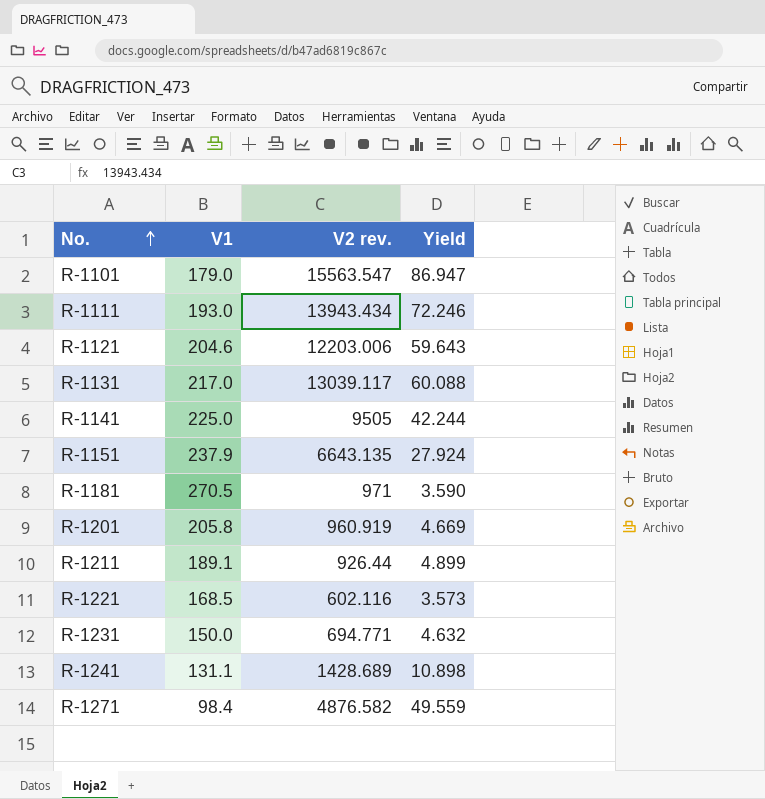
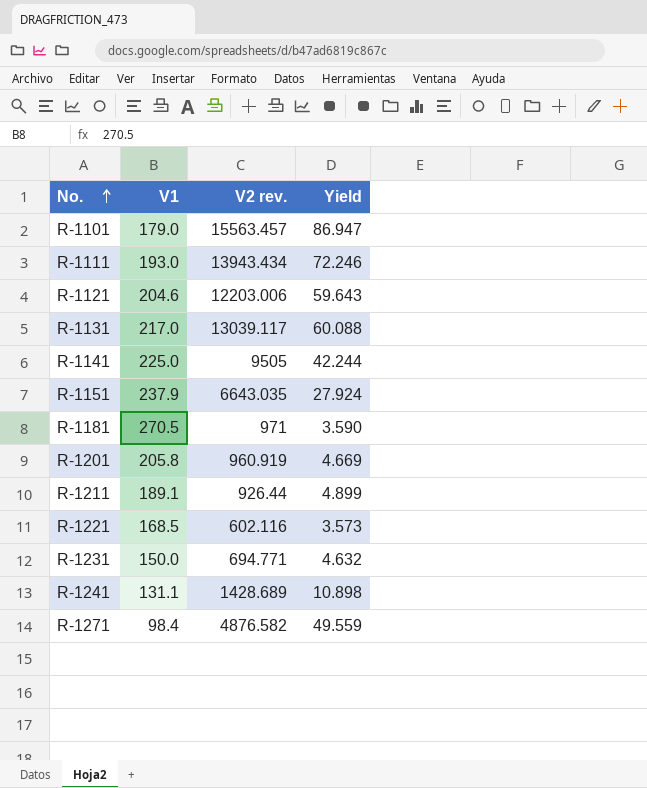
R-1101 | V2 rev.: 15563.547 -> 15563.457
R-1151 | V2 rev.: 6643.135 -> 6643.035

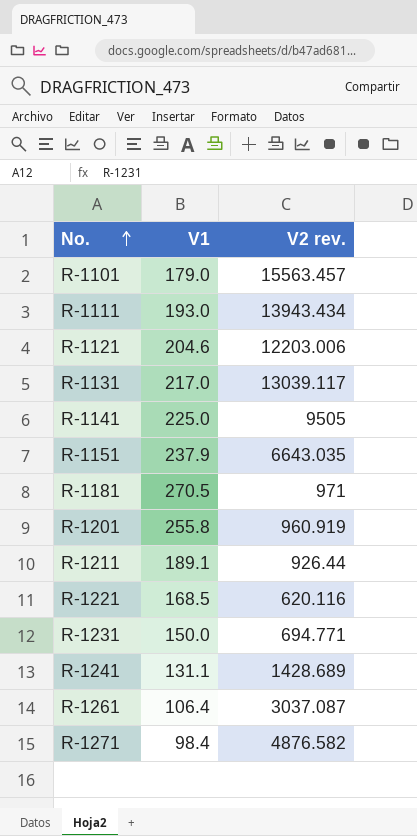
column Yield | formula: [V2 rev.] / [V1] -> none
R-1201 | V1: 205.8 -> 255.8
R-1221 | V2 rev.: 602.116 -> 620.116
row R-1261: none -> 106.4 | 3037.087

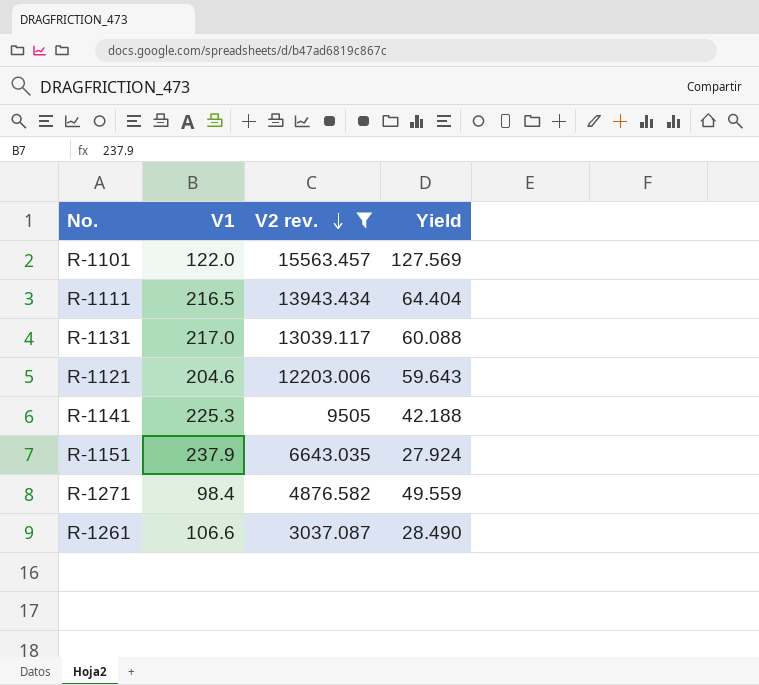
filter: none -> V2 rev. >= 3037.087
row order: No. ascending -> V2 rev. descending
column Yield | formula: none -> [V2 rev.] / [V1]
R-1101 | V1: 179.0 -> 122.0
R-1111 | V1: 193.0 -> 216.5
R-1141 | V1: 225.0 -> 225.3
R-1261 | V1: 106.4 -> 106.6

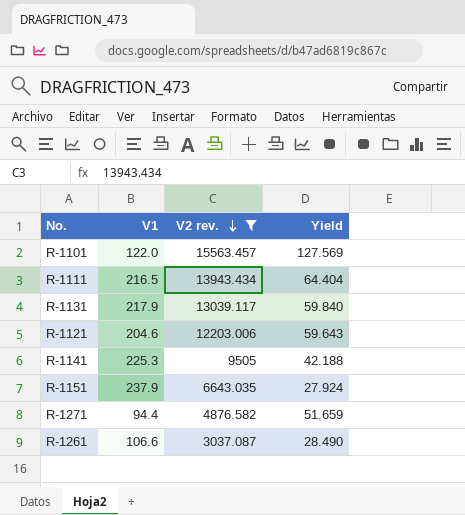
R-1131 | V1: 217.0 -> 217.9
R-1131 | Yield: 60.088 -> 59.840
R-1271 | V1: 98.4 -> 94.4
R-1271 | Yield: 49.559 -> 51.659

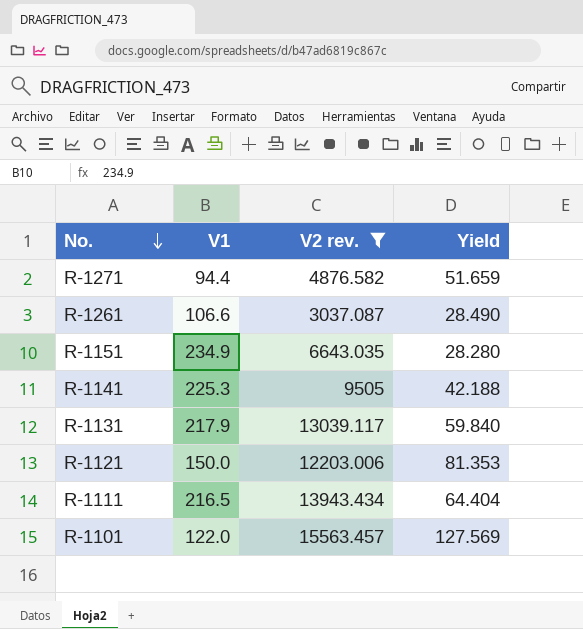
row order: V2 rev. descending -> No. descending
R-1151 | V1: 237.9 -> 234.9
R-1151 | Yield: 27.924 -> 28.280
R-1121 | V1: 204.6 -> 150.0
R-1121 | Yield: 59.643 -> 81.353

